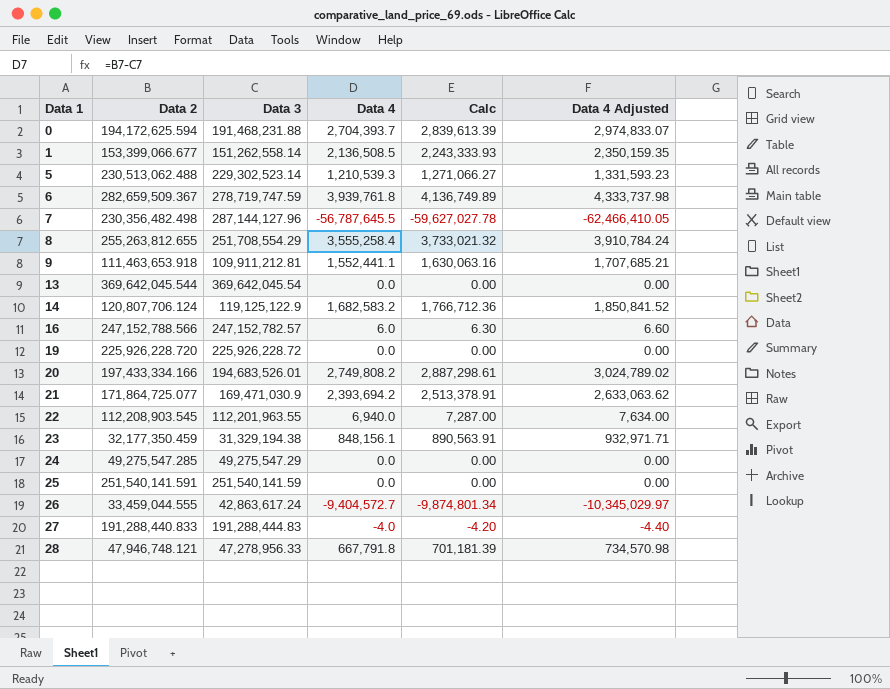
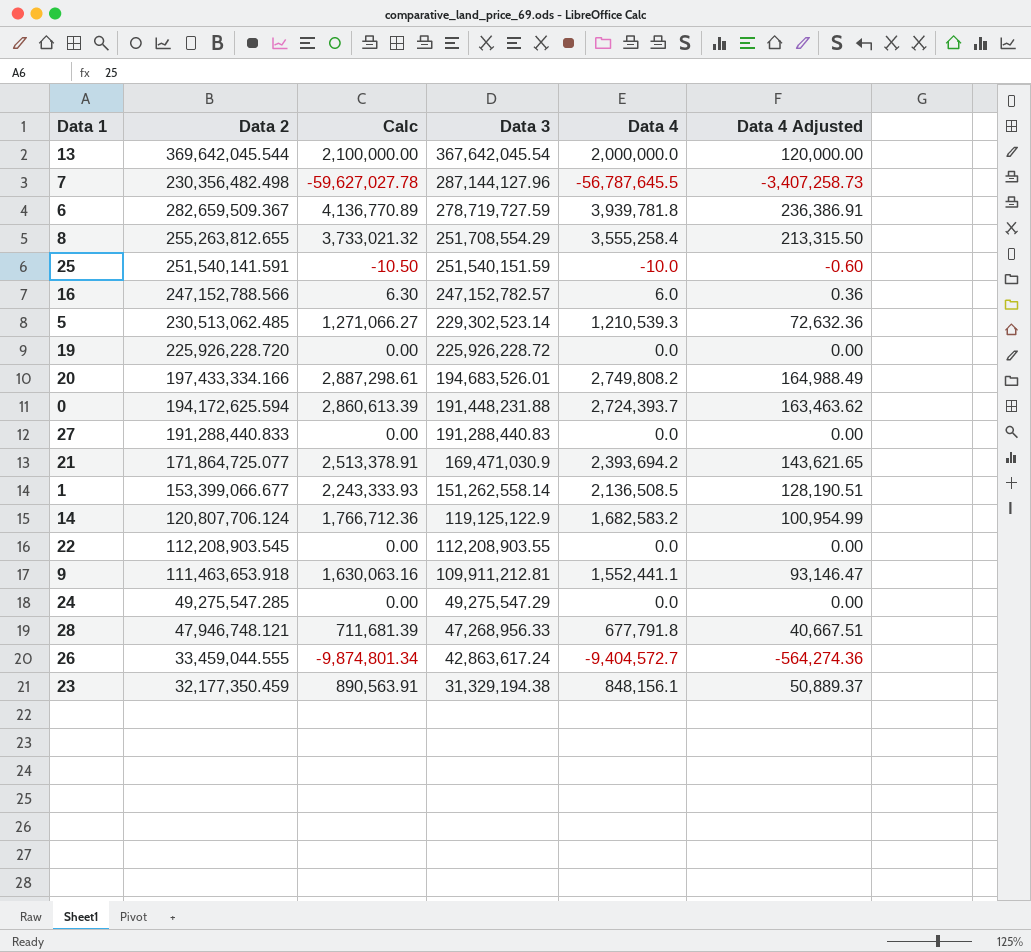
row order: Data 1 ascending -> Data 3 descending
column Calc | position: 5 -> 3
column Data 4 Adjusted | formula: [Data 4] * 1.1 -> [Data 4] * 0.06
13 | Calc: 0.00 -> 2,100,000.00
13 | Data 3: 369,642,045.54 -> 367,642,045.54
13 | Data 4: 0.0 -> 2,000,000.0
6 | Calc: 4,136,749.89 -> 4,136,770.89
6 | Data 3: 278,719,747.59 -> 278,719,727.59
6 | Data 4: 3,939,761.8 -> 3,939,781.8
25 | Calc: 0.00 -> -10.50
25 | Data 3: 251,540,141.59 -> 251,540,151.59
25 | Data 4: 0.0 -> -10.0
5 | Data 2: 230,513,062.488 -> 230,513,062.485
0 | Calc: 2,839,613.39 -> 2,860,613.39
0 | Data 3: 191,468,231.88 -> 191,448,231.88
0 | Data 4: 2,704,393.7 -> 2,724,393.7
27 | Calc: -4.20 -> 0.00
27 | Data 3: 191,288,444.83 -> 191,288,440.83
27 | Data 4: -4.0 -> 0.0
22 | Calc: 7,287.00 -> 0.00
22 | Data 3: 112,201,963.55 -> 112,208,903.55
22 | Data 4: 6,940.0 -> 0.0
28 | Calc: 701,181.39 -> 711,681.39
28 | Data 3: 47,278,956.33 -> 47,268,956.33
28 | Data 4: 667,791.8 -> 677,791.8

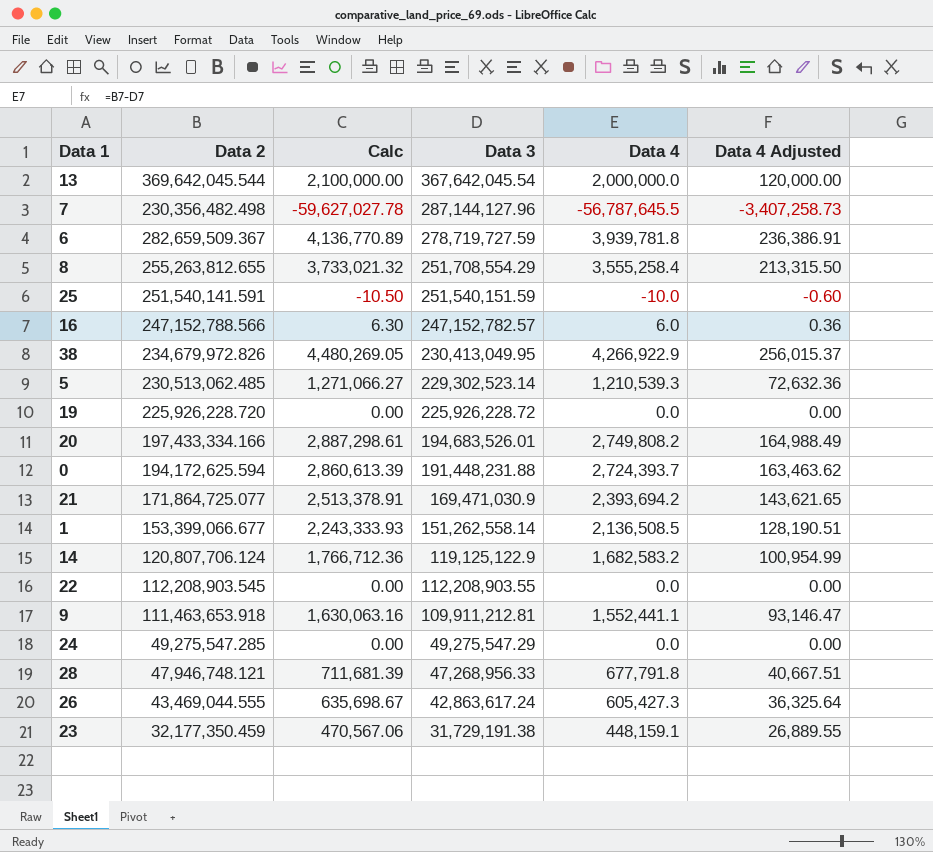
row 27: 191,288,440.833 | 0.00 | 191,288,440.83 | 0.0 | 0.00 -> none
row 38: none -> 234,679,972.826 | 4,480,269.05 | 230,413,049.95 | 4,266,922.9 | 256,015.37
26 | Data 2: 33,459,044.555 -> 43,469,044.555
26 | Calc: -9,874,801.34 -> 635,698.67
26 | Data 4: -9,404,572.7 -> 605,427.3
26 | Data 4 Adjusted: -564,274.36 -> 36,325.64
23 | Calc: 890,563.91 -> 470,567.06
23 | Data 3: 31,329,194.38 -> 31,729,191.38
23 | Data 4: 848,156.1 -> 448,159.1
23 | Data 4 Adjusted: 50,889.37 -> 26,889.55

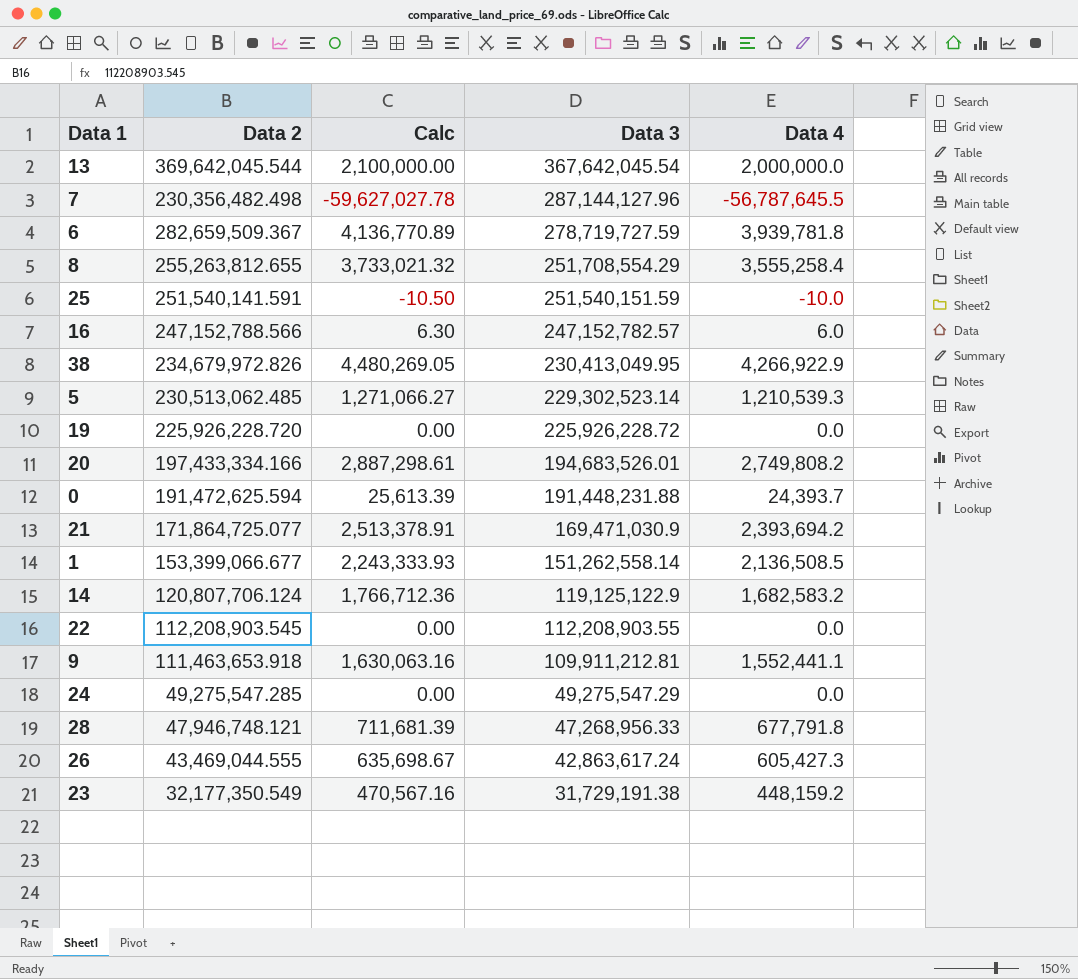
column Data 4 Adjusted | formula: [Data 4] * 0.06 -> none
0 | Data 2: 194,172,625.594 -> 191,472,625.594
0 | Calc: 2,860,613.39 -> 25,613.39
0 | Data 4: 2,724,393.7 -> 24,393.7
23 | Data 2: 32,177,350.459 -> 32,177,350.549
23 | Calc: 470,567.06 -> 470,567.16
23 | Data 4: 448,159.1 -> 448,159.2

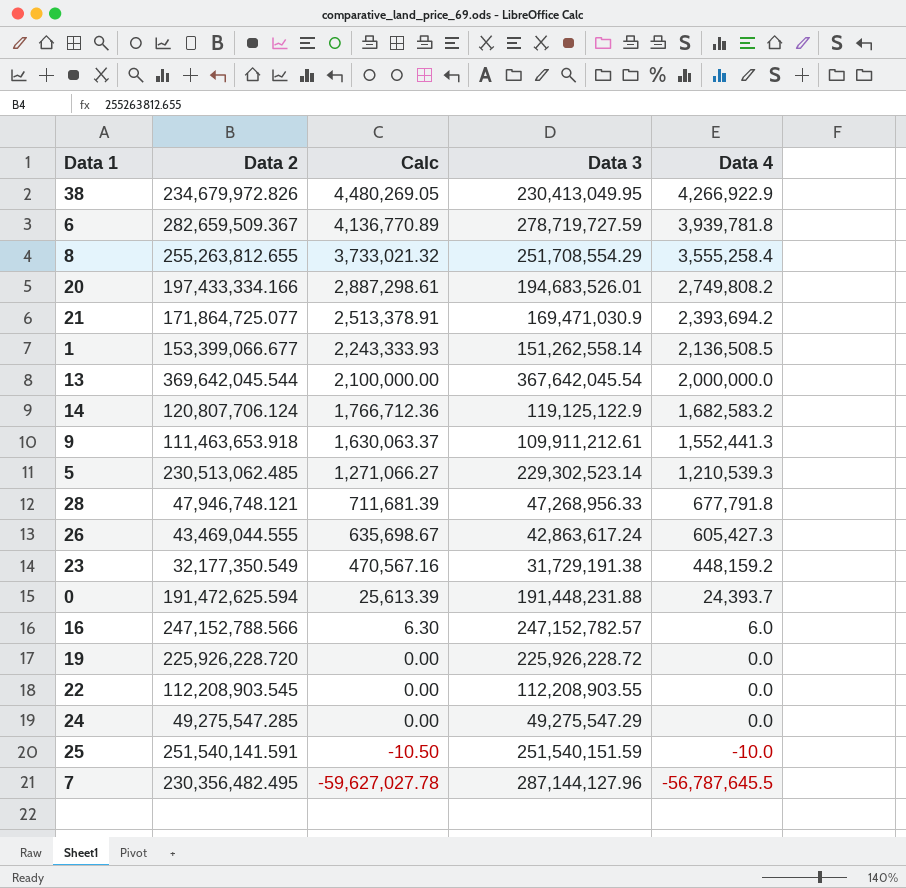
row order: Data 3 descending -> Calc descending
9 | Calc: 1,630,063.16 -> 1,630,063.37
9 | Data 3: 109,911,212.81 -> 109,911,212.61
9 | Data 4: 1,552,441.1 -> 1,552,441.3
7 | Data 2: 230,356,482.498 -> 230,356,482.495

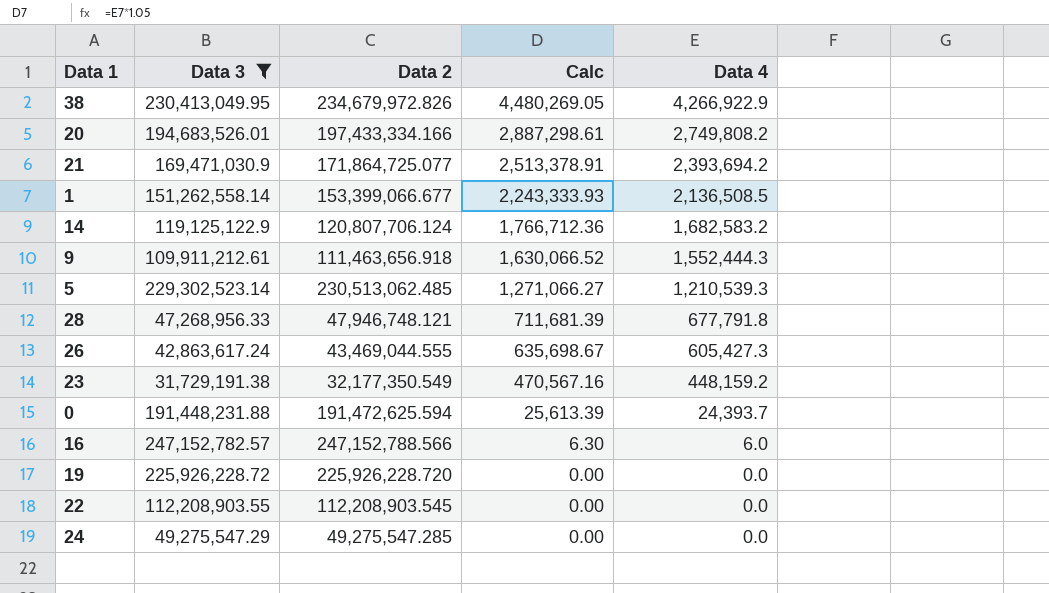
filter: none -> Data 3 <= 247,152,782.57
column Data 3 | position: 4 -> 2
9 | Data 2: 111,463,653.918 -> 111,463,656.918
9 | Calc: 1,630,063.37 -> 1,630,066.52
9 | Data 4: 1,552,441.3 -> 1,552,444.3

